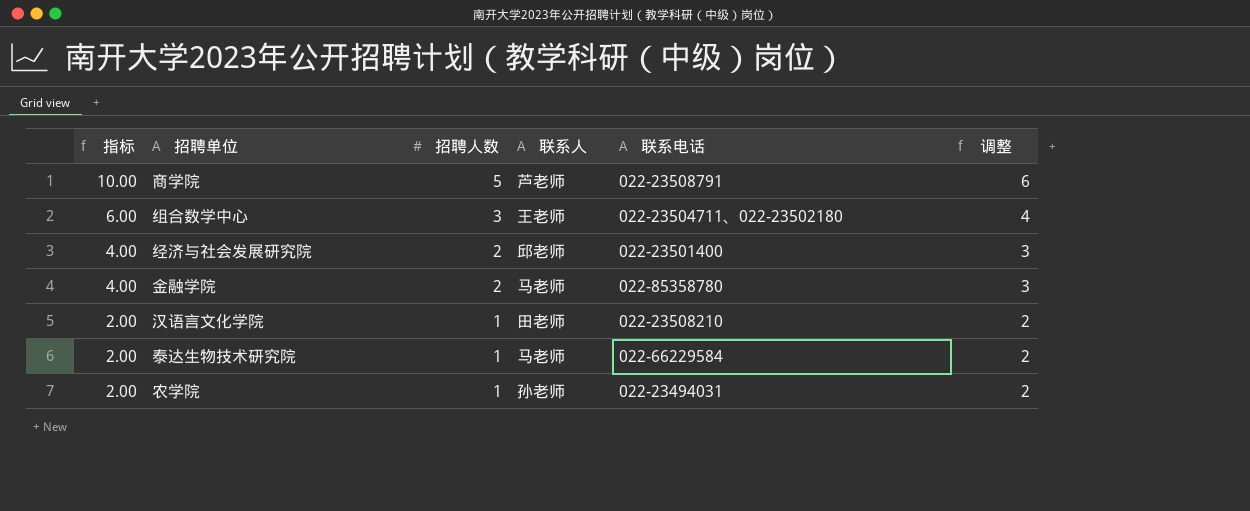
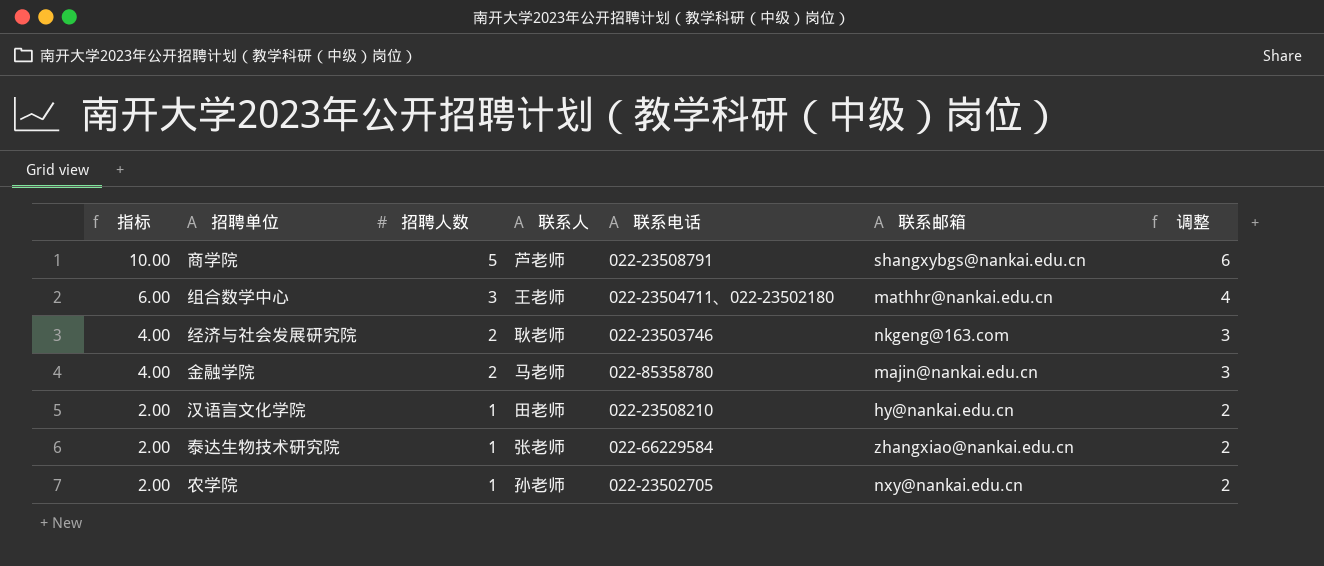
column 联系邮箱 | position: none -> 6
经济与社会发展研究院 | 联系人: 邱老师 -> 耿老师
经济与社会发展研究院 | 联系电话: 022-23501400 -> 022-23503746
泰达生物技术研究院 | 联系人: 马老师 -> 张老师
农学院 | 联系电话: 022-23494031 -> 022-23502705

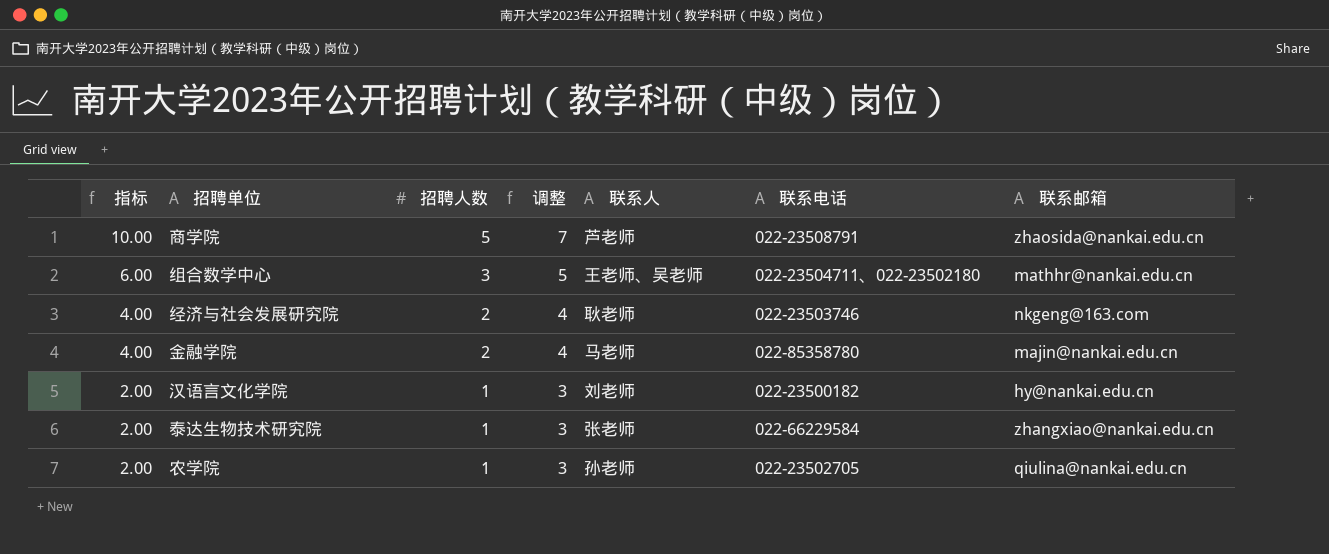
column 调整 | formula: [招聘人数] + 1 -> [招聘人数] + 2
column 调整 | position: 7 -> 4
商学院 | 联系邮箱: shangxybgs@nankai.edu.cn -> zhaosida@nankai.edu.cn
组合数学中心 | 联系人: 王老师 -> 王老师、吴老师
汉语言文化学院 | 联系人: 田老师 -> 刘老师
汉语言文化学院 | 联系电话: 022-23508210 -> 022-23500182
农学院 | 联系邮箱: nxy@nankai.edu.cn -> qiulina@nankai.edu.cn

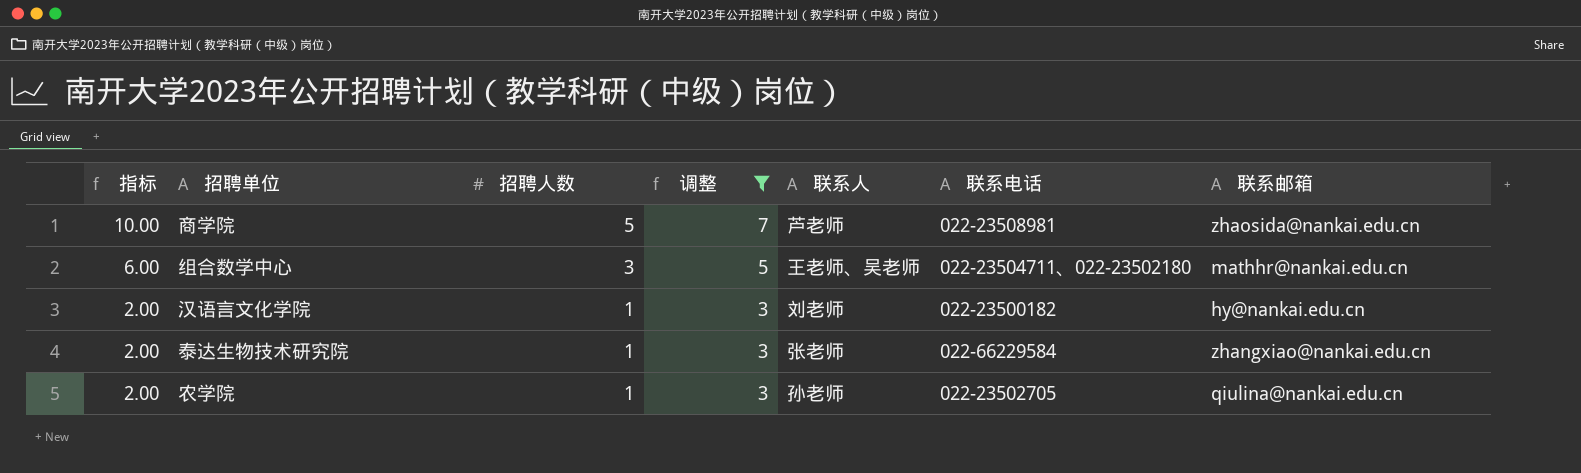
filter: none -> 调整 != 4
商学院 | 联系电话: 022-23508791 -> 022-23508981

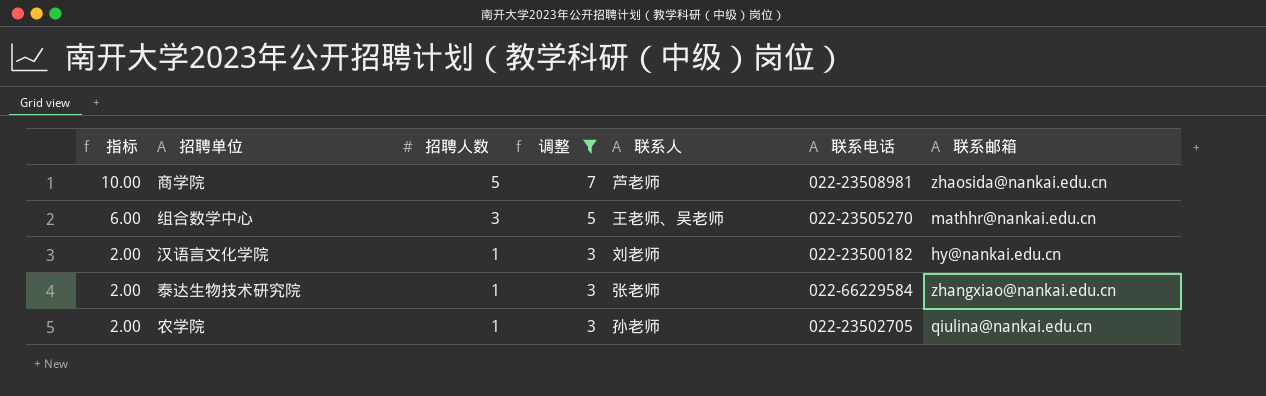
组合数学中心 | 联系电话: 022-23504711、022-23502180 -> 022-23505270

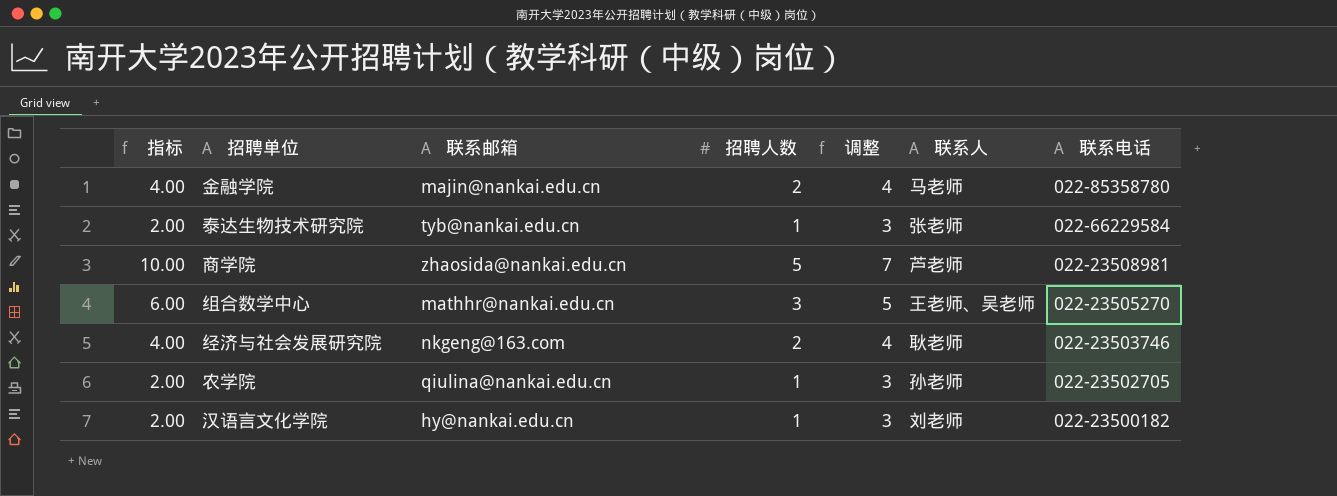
filter: 调整 != 4 -> none
row order: 指标 descending -> 联系电话 descending
column 联系邮箱 | position: 7 -> 3
泰达生物技术研究院 | 联系邮箱: zhangxiao@nankai.edu.cn -> tyb@nankai.edu.cn

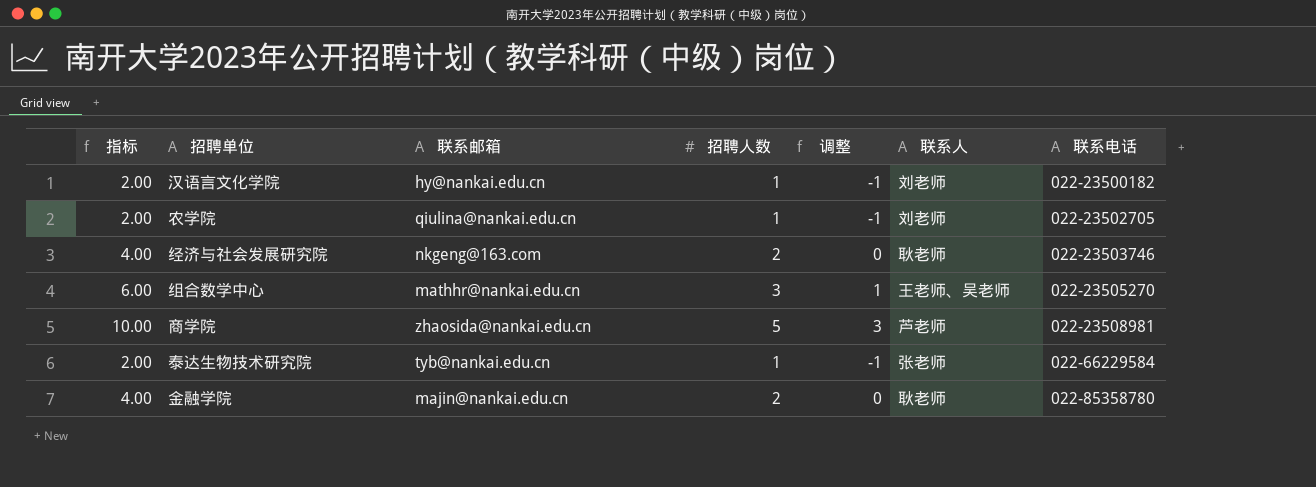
row order: 联系电话 descending -> 联系电话 ascending
column 调整 | formula: [招聘人数] + 2 -> [招聘人数] - 2
农学院 | 联系人: 孙老师 -> 刘老师
金融学院 | 联系人: 马老师 -> 耿老师

